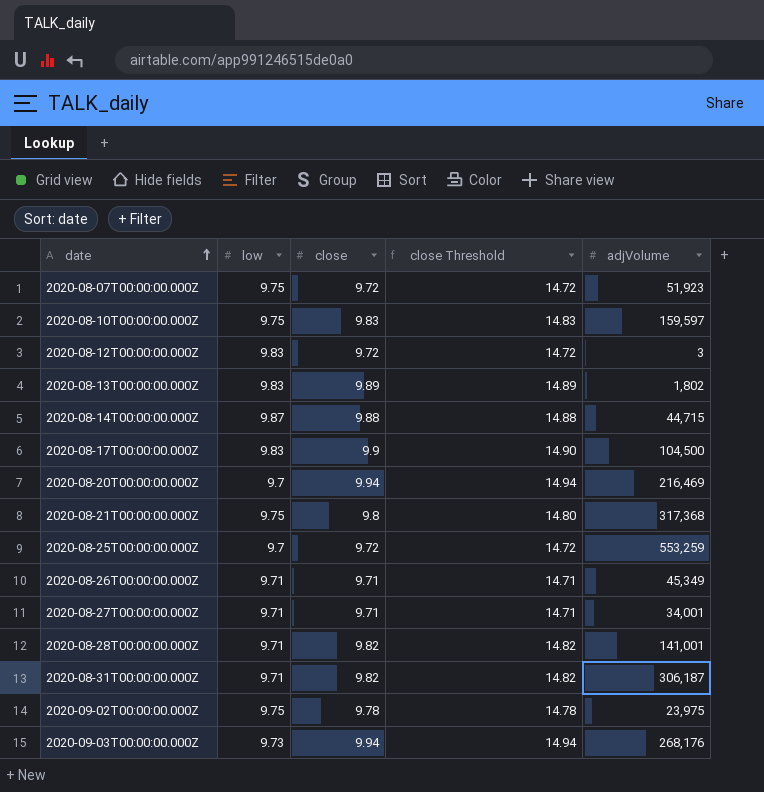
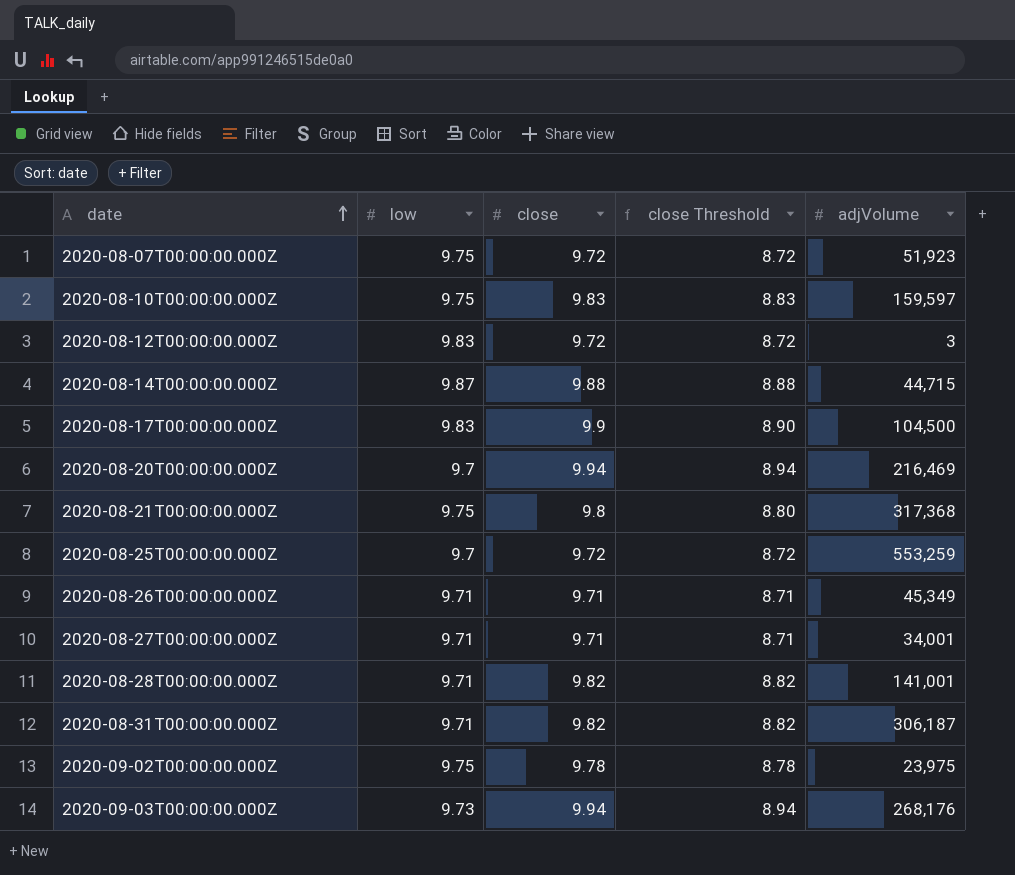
column close Threshold | formula: [close] + 5 -> [close] - 1
row 2020-08-13T00:00:00.000Z: 9.83 | 9.89 | 14.89 | 1,802 -> none

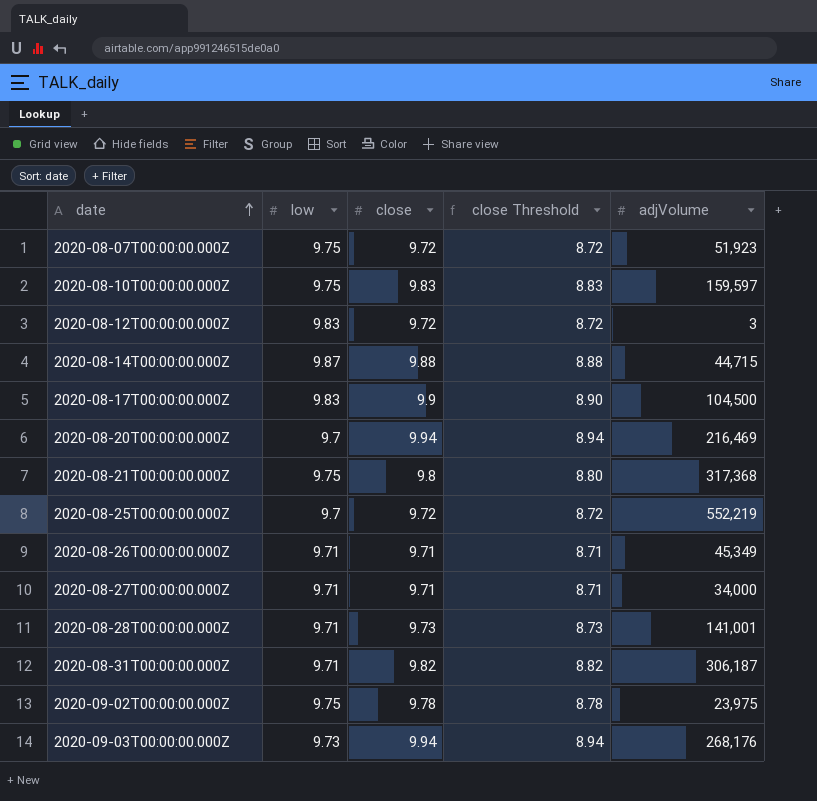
2020-08-25T00:00:00.000Z | adjVolume: 553,259 -> 552,219
2020-08-27T00:00:00.000Z | adjVolume: 34,001 -> 34,000
2020-08-28T00:00:00.000Z | close: 9.82 -> 9.73
2020-08-28T00:00:00.000Z | close Threshold: 8.82 -> 8.73

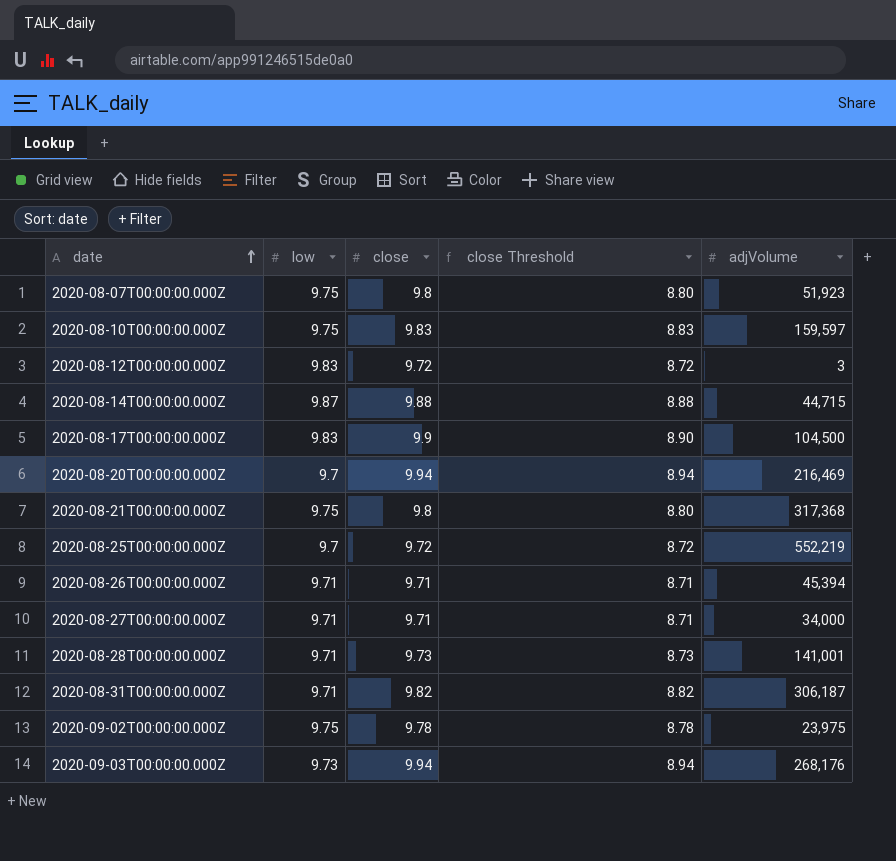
2020-08-07T00:00:00.000Z | close: 9.72 -> 9.8
2020-08-07T00:00:00.000Z | close Threshold: 8.72 -> 8.80
2020-08-26T00:00:00.000Z | adjVolume: 45,349 -> 45,394

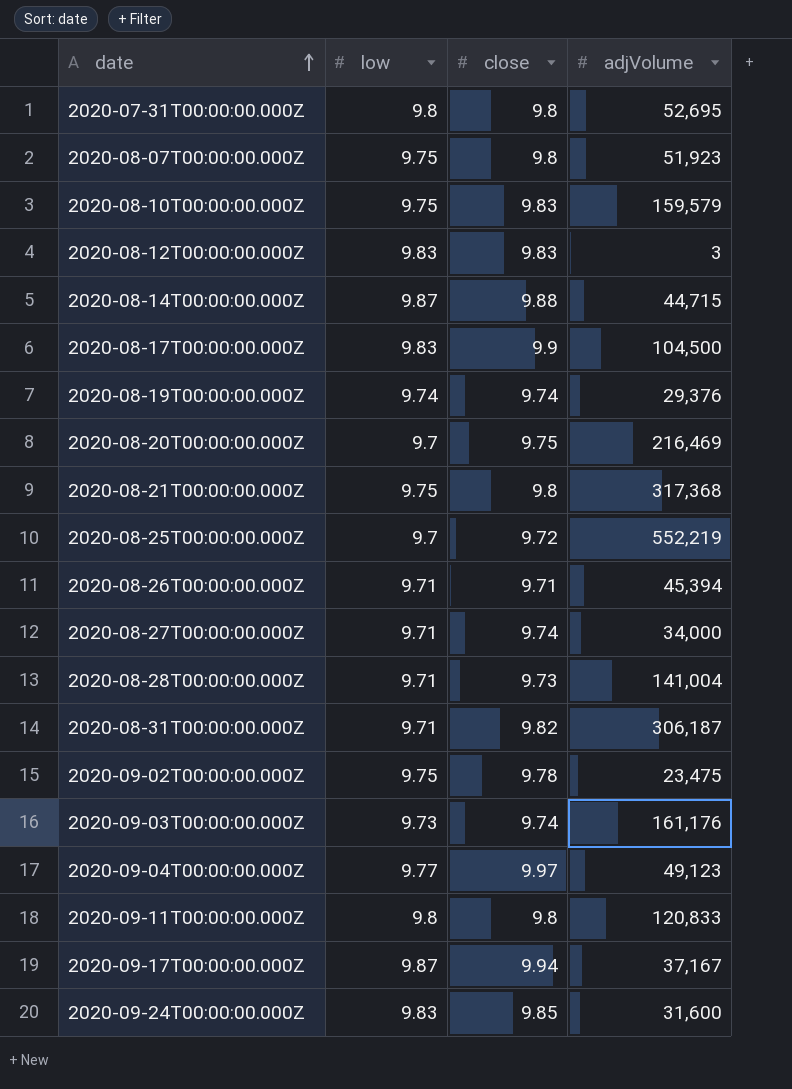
column close Threshold | formula: [close] - 1 -> none
row 2020-07-31T00:00:00.000Z: none -> 9.8 | 9.8 | 52,695
2020-08-10T00:00:00.000Z | adjVolume: 159,597 -> 159,579
2020-08-12T00:00:00.000Z | close: 9.72 -> 9.83
row 2020-08-19T00:00:00.000Z: none -> 9.74 | 9.74 | 29,376
2020-08-20T00:00:00.000Z | close: 9.94 -> 9.75
2020-08-27T00:00:00.000Z | close: 9.71 -> 9.74
2020-08-28T00:00:00.000Z | adjVolume: 141,001 -> 141,004
2020-09-02T00:00:00.000Z | adjVolume: 23,975 -> 23,475
2020-09-03T00:00:00.000Z | close: 9.94 -> 9.74
2020-09-03T00:00:00.000Z | adjVolume: 268,176 -> 161,176
row 2020-09-04T00:00:00.000Z: none -> 9.77 | 9.97 | 49,123
row 2020-09-11T00:00:00.000Z: none -> 9.8 | 9.8 | 120,833
row 2020-09-17T00:00:00.000Z: none -> 9.87 | 9.94 | 37,167
row 2020-09-24T00:00:00.000Z: none -> 9.83 | 9.85 | 31,600

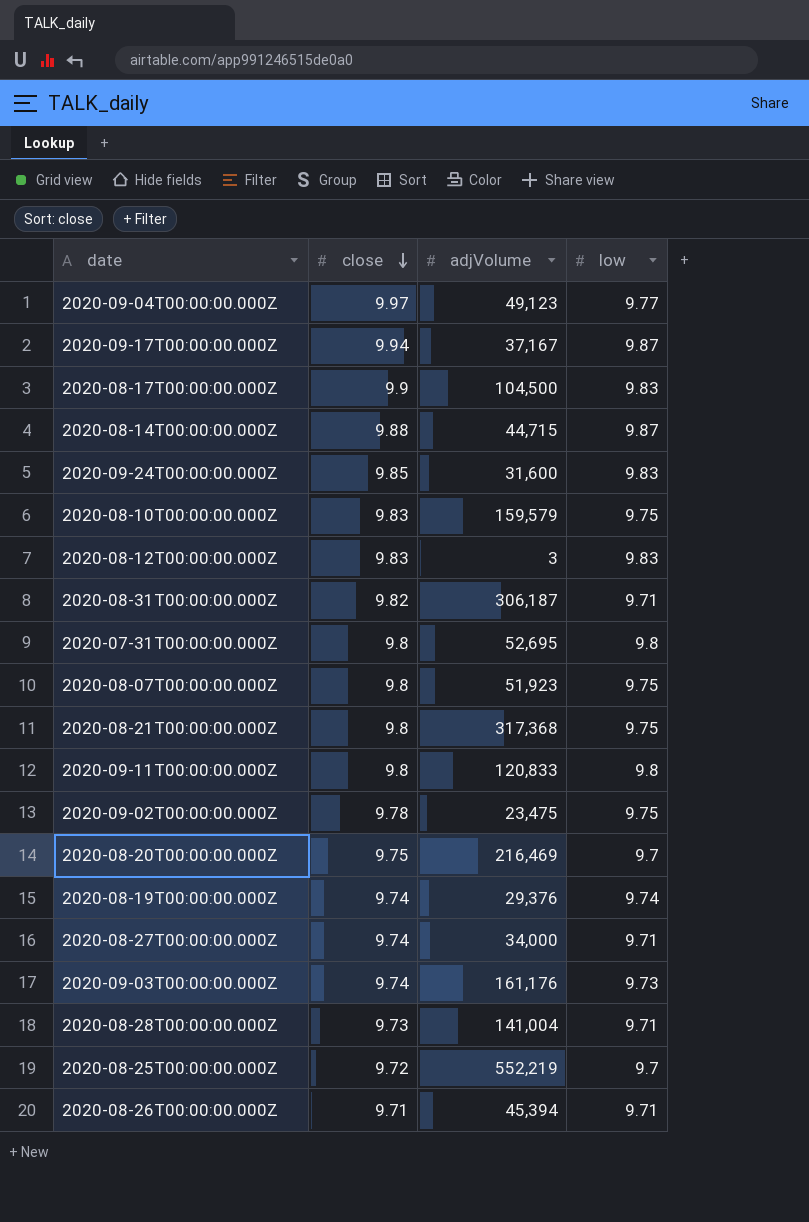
row order: date ascending -> close descending
column low | position: 2 -> 4

